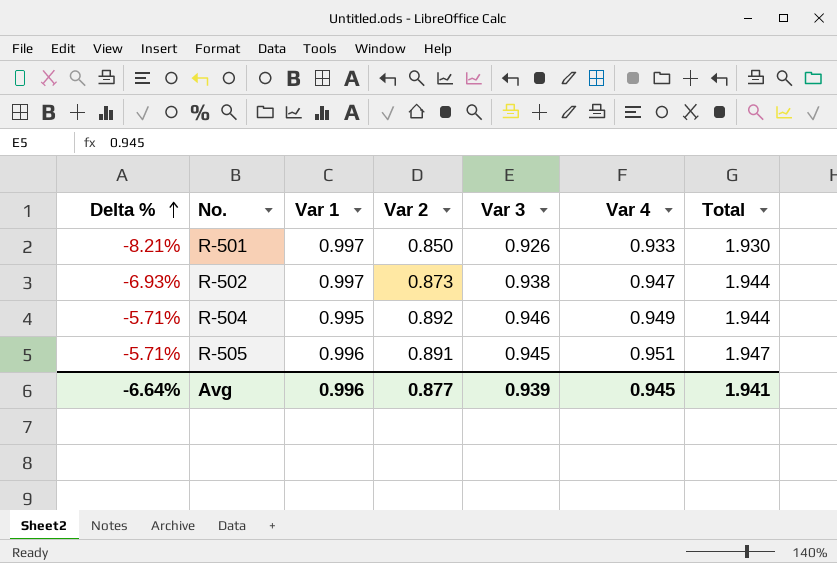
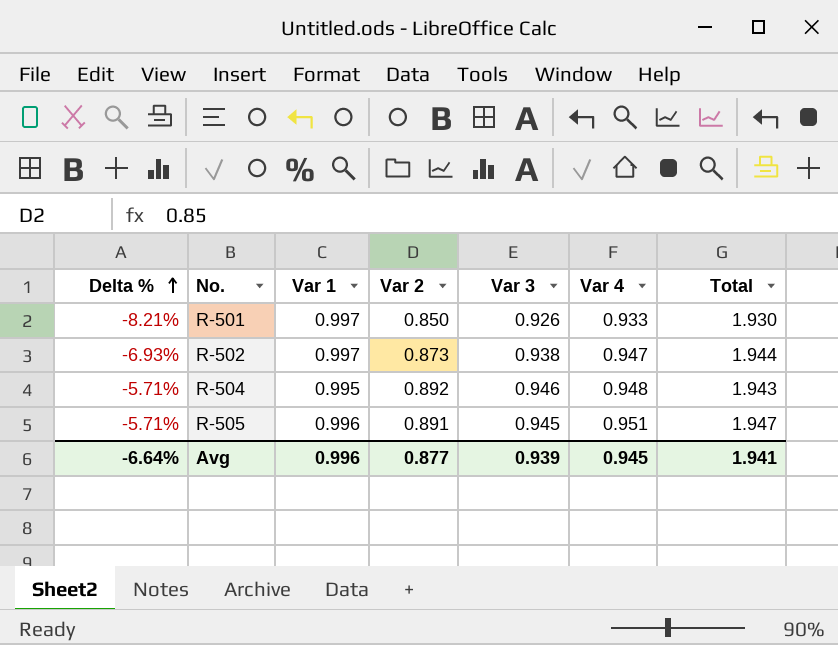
R-504 | Var 4: 0.949 -> 0.948
R-504 | Total: 1.944 -> 1.943

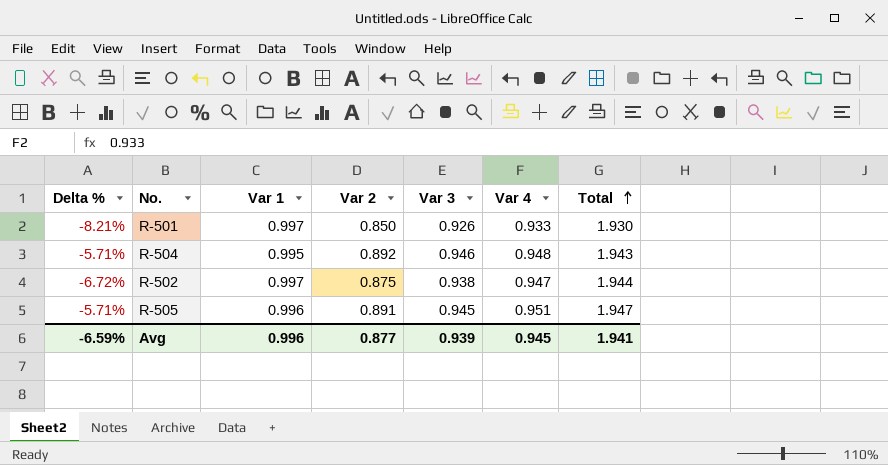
row order: Delta % ascending -> Total ascending
R-502 | Delta %: -6.93% -> -6.72%
R-502 | Var 2: 0.873 -> 0.875
Avg | Delta %: -6.64% -> -6.59%

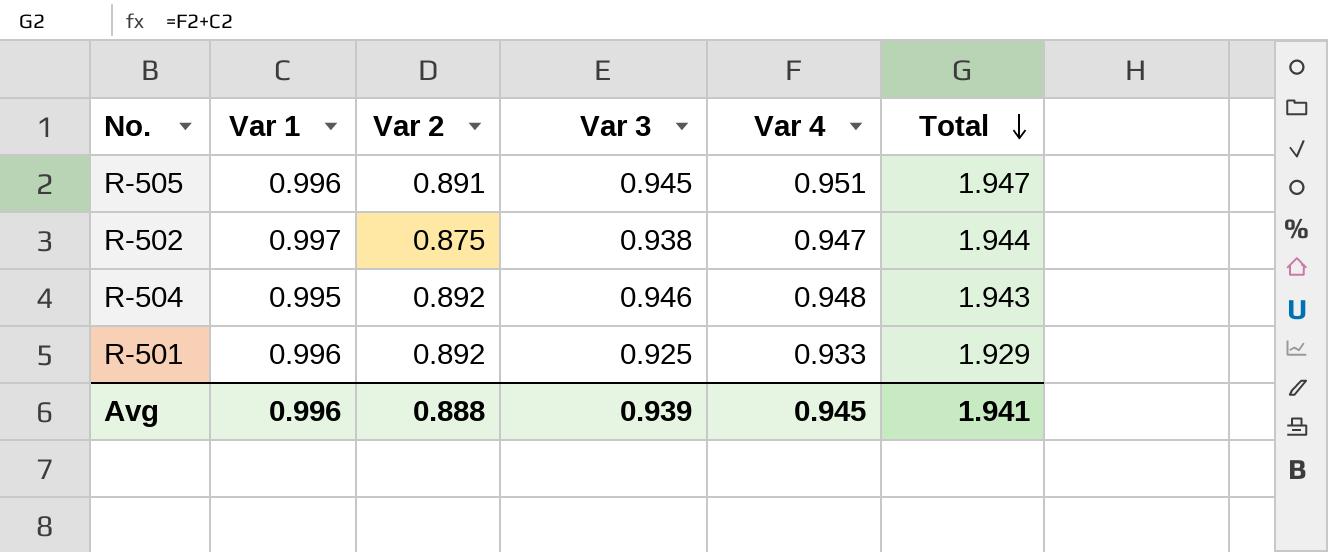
row order: Total ascending -> Total descending
column Delta % | formula: ([Var 2] - [Var 3]) / [Var 3] -> none
R-501 | Var 1: 0.997 -> 0.996
R-501 | Var 2: 0.850 -> 0.892
R-501 | Var 3: 0.926 -> 0.925
R-501 | Total: 1.930 -> 1.929
Avg | Var 2: 0.877 -> 0.888

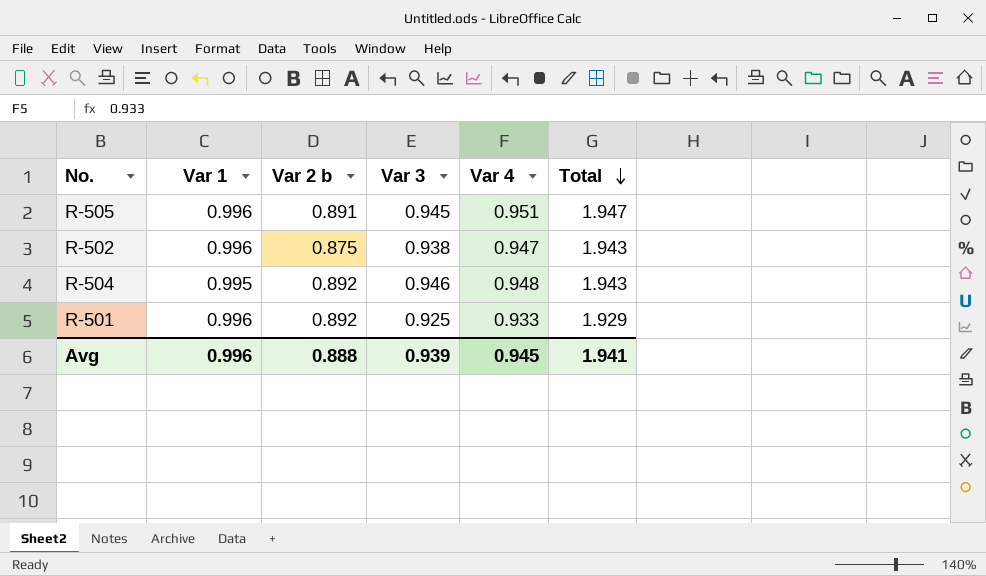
column name: Var 2 -> Var 2 b
R-502 | Var 1: 0.997 -> 0.996
R-502 | Total: 1.944 -> 1.943

